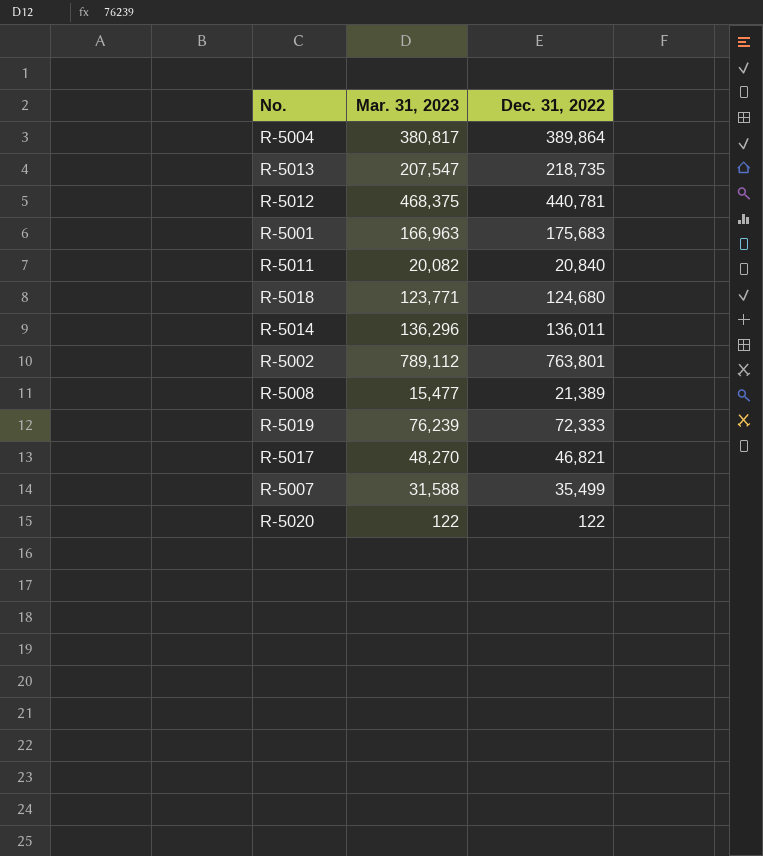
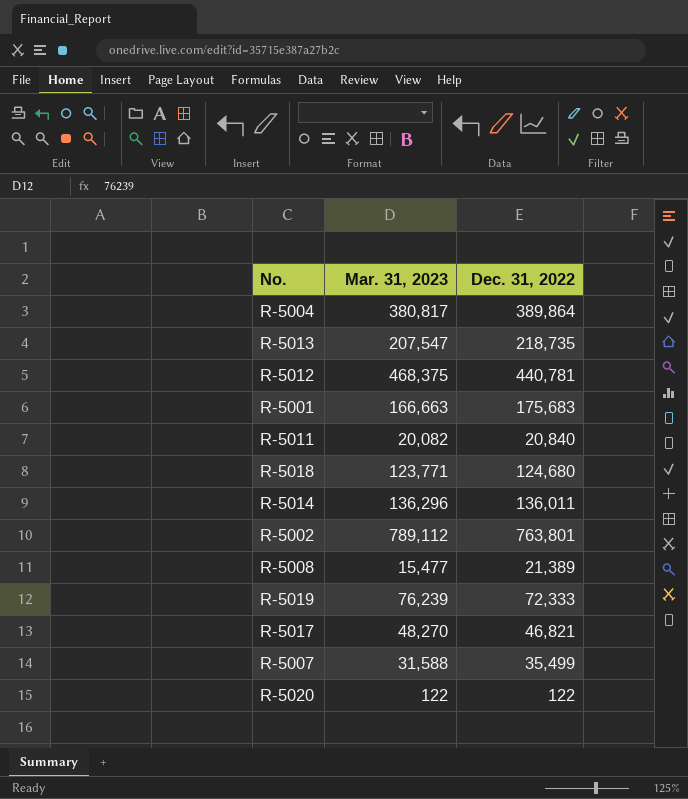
R-5001 | Mar. 31, 2023: 166,963 -> 166,663

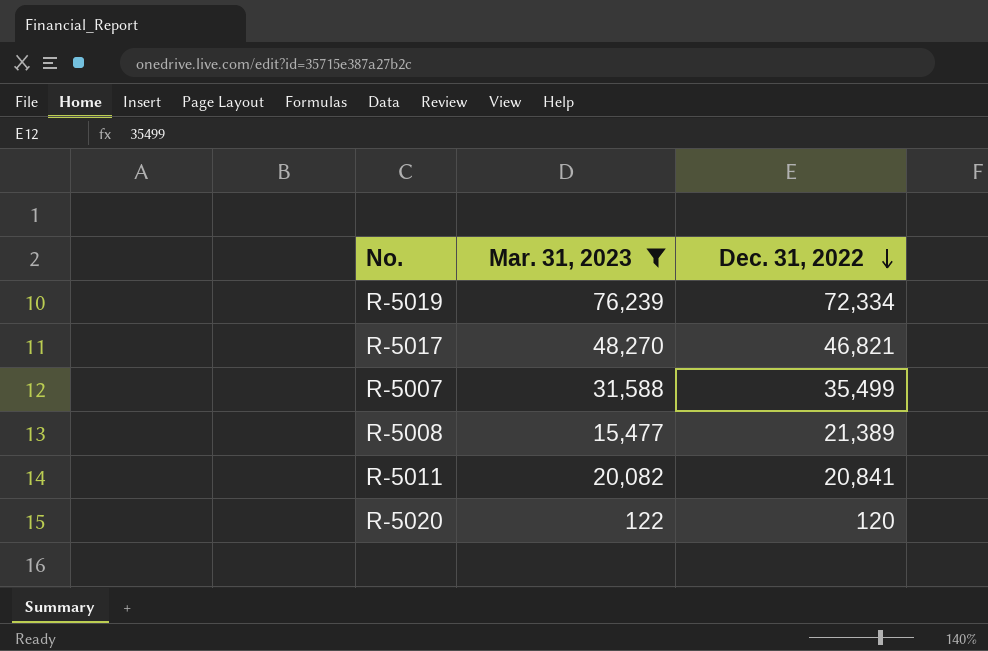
filter: none -> Mar. 31, 2023 <= 76,239
row order: none -> Dec. 31, 2022 descending
R-5019 | Dec. 31, 2022: 72,333 -> 72,334
R-5011 | Dec. 31, 2022: 20,840 -> 20,841
R-5020 | Dec. 31, 2022: 122 -> 120

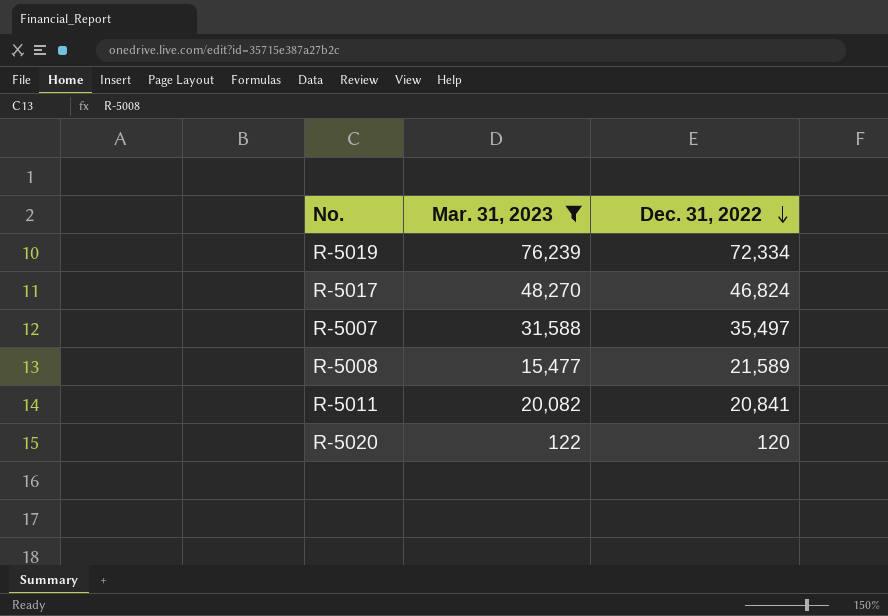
R-5017 | Dec. 31, 2022: 46,821 -> 46,824
R-5007 | Dec. 31, 2022: 35,499 -> 35,497
R-5008 | Dec. 31, 2022: 21,389 -> 21,589

